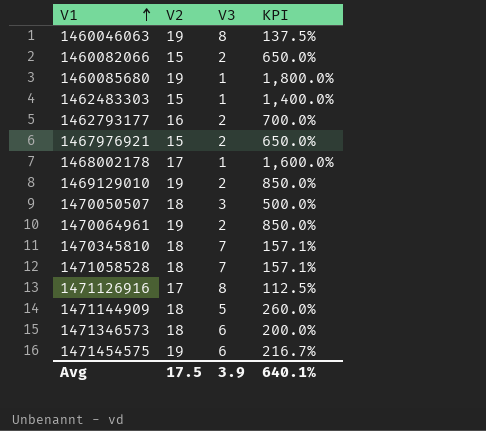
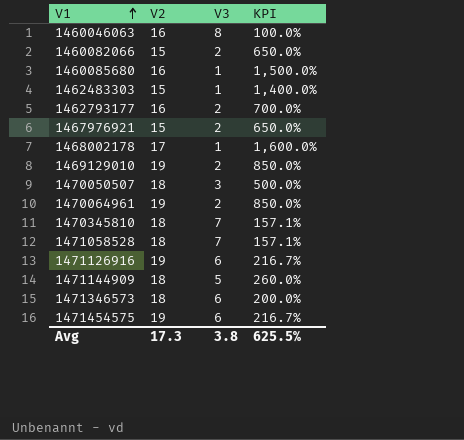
1460046063 | V2: 19 -> 16
1460046063 | KPI: 137.5% -> 100.0%
1460085680 | V2: 19 -> 16
1460085680 | KPI: 1,800.0% -> 1,500.0%
1471126916 | V2: 17 -> 19
1471126916 | V3: 8 -> 6
1471126916 | KPI: 112.5% -> 216.7%
Avg | V2: 17.5 -> 17.3
Avg | V3: 3.9 -> 3.8
Avg | KPI: 640.1% -> 625.5%

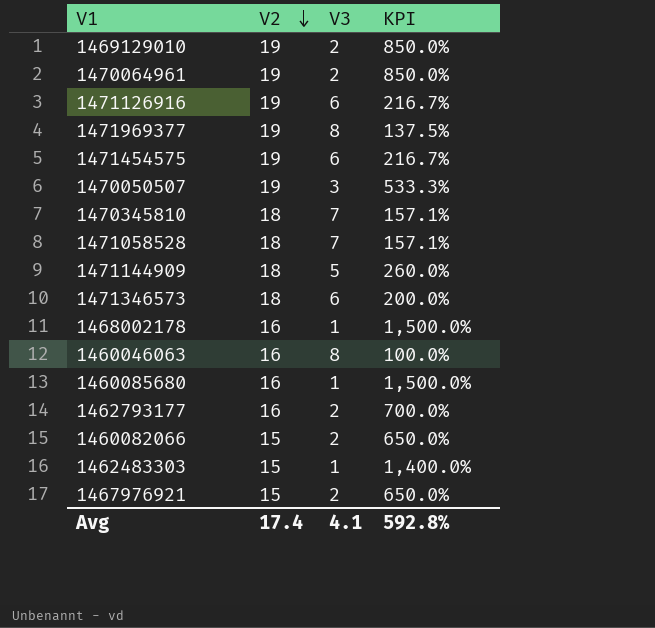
row order: V1 ascending -> V2 descending
row 1471969377: none -> 19 | 8 | 137.5%
1470050507 | V2: 18 -> 19
1470050507 | KPI: 500.0% -> 533.3%
1468002178 | V2: 17 -> 16
1468002178 | KPI: 1,600.0% -> 1,500.0%
Avg | V2: 17.3 -> 17.4
Avg | V3: 3.8 -> 4.1
Avg | KPI: 625.5% -> 592.8%

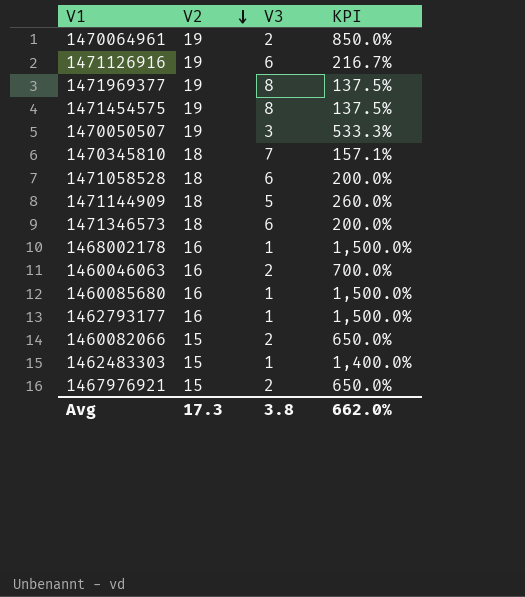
row 1469129010: 19 | 2 | 850.0% -> none
1471454575 | V3: 6 -> 8
1471454575 | KPI: 216.7% -> 137.5%
1471058528 | V3: 7 -> 6
1471058528 | KPI: 157.1% -> 200.0%
1460046063 | V3: 8 -> 2
1460046063 | KPI: 100.0% -> 700.0%
1462793177 | V3: 2 -> 1
1462793177 | KPI: 700.0% -> 1,500.0%
Avg | V2: 17.4 -> 17.3
Avg | V3: 4.1 -> 3.8
Avg | KPI: 592.8% -> 662.0%

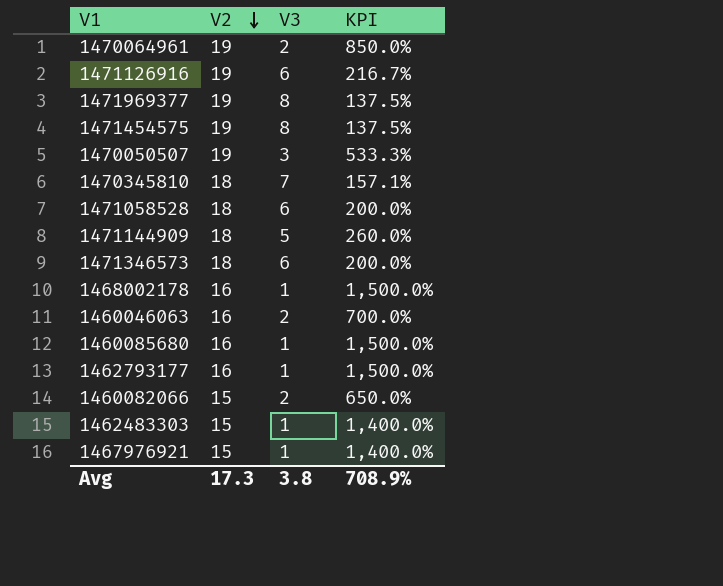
1467976921 | V3: 2 -> 1
1467976921 | KPI: 650.0% -> 1,400.0%
Avg | KPI: 662.0% -> 708.9%

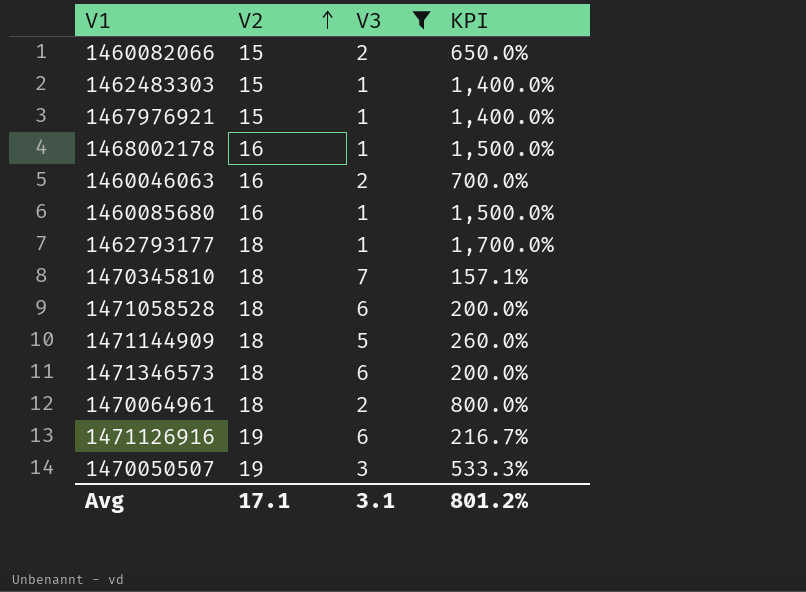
filter: none -> V3 != 8
row order: V2 descending -> V2 ascending
1462793177 | V2: 16 -> 18
1462793177 | KPI: 1,500.0% -> 1,700.0%
1470064961 | V2: 19 -> 18
1470064961 | KPI: 850.0% -> 800.0%
Avg | V2: 17.3 -> 17.1
Avg | V3: 3.8 -> 3.1
Avg | KPI: 708.9% -> 801.2%

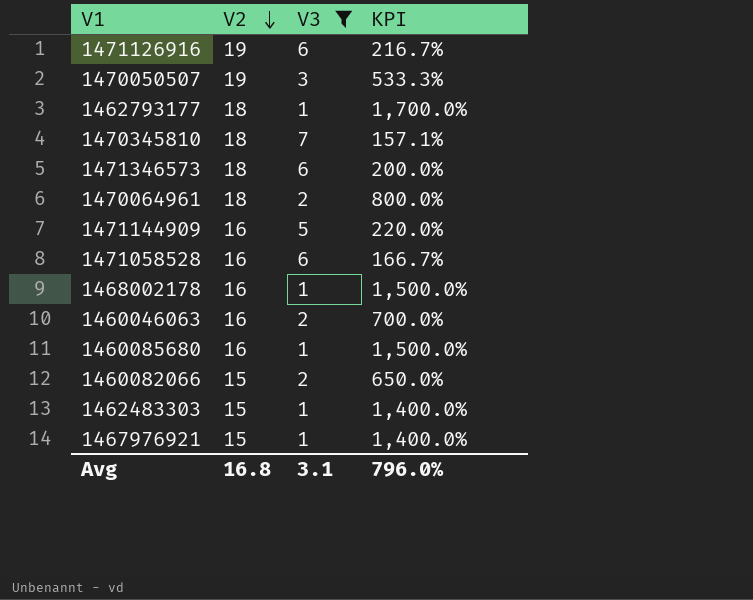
row order: V2 ascending -> V2 descending
1471144909 | V2: 18 -> 16
1471144909 | KPI: 260.0% -> 220.0%
1471058528 | V2: 18 -> 16
1471058528 | KPI: 200.0% -> 166.7%
Avg | V2: 17.1 -> 16.8
Avg | KPI: 801.2% -> 796.0%

